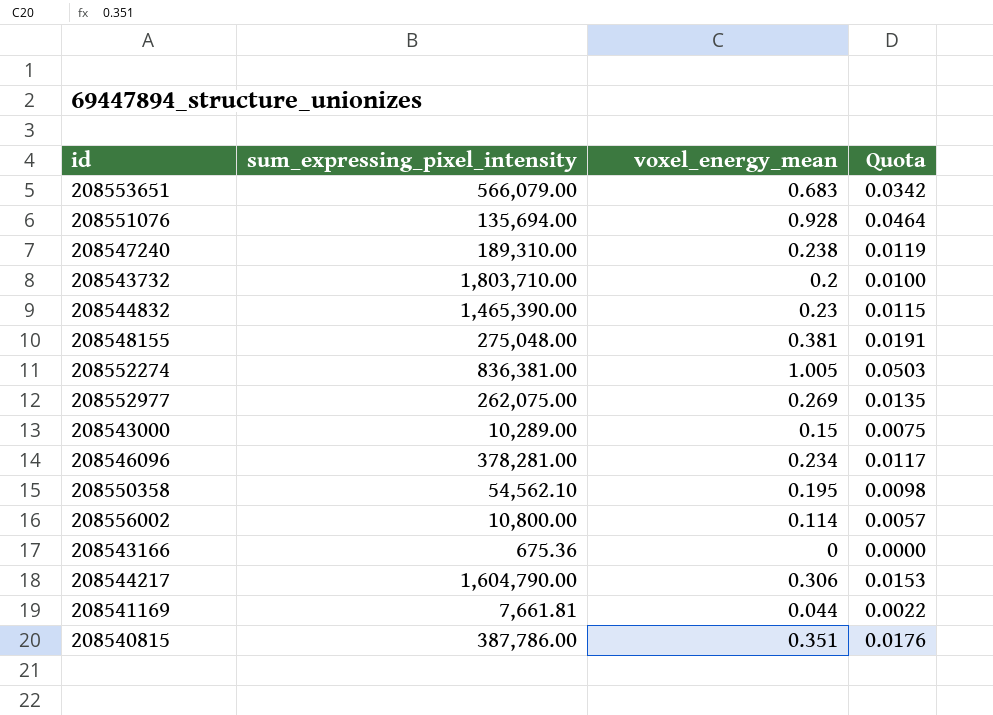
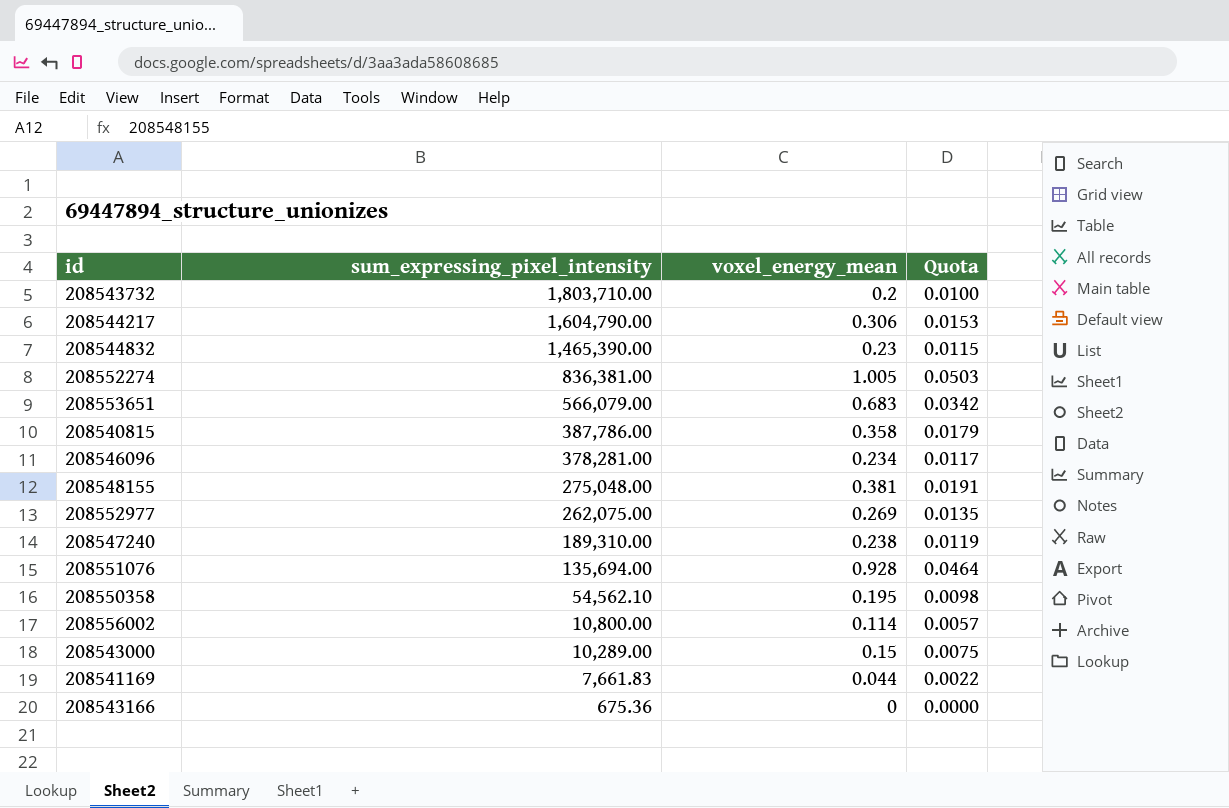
row order: none -> sum_expressing_pixel_intensity descending
208540815 | voxel_energy_mean: 0.351 -> 0.358
208540815 | Quota: 0.0176 -> 0.0179
208541169 | sum_expressing_pixel_intensity: 7,661.81 -> 7,661.83

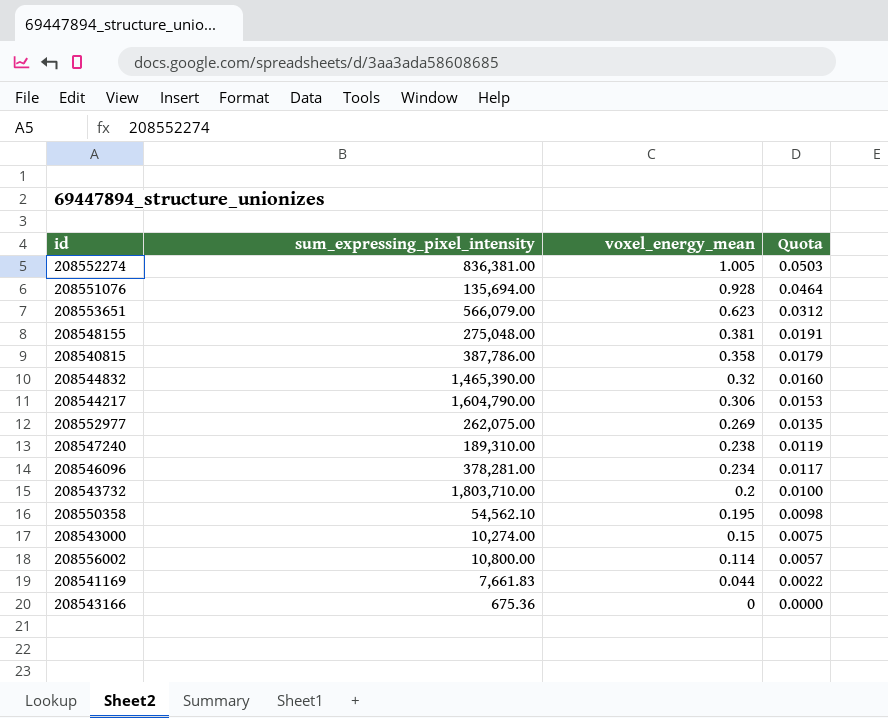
row order: sum_expressing_pixel_intensity descending -> voxel_energy_mean descending
208553651 | voxel_energy_mean: 0.683 -> 0.623
208553651 | Quota: 0.0342 -> 0.0312
208544832 | voxel_energy_mean: 0.23 -> 0.32
208544832 | Quota: 0.0115 -> 0.0160
208543000 | sum_expressing_pixel_intensity: 10,289.00 -> 10,274.00

